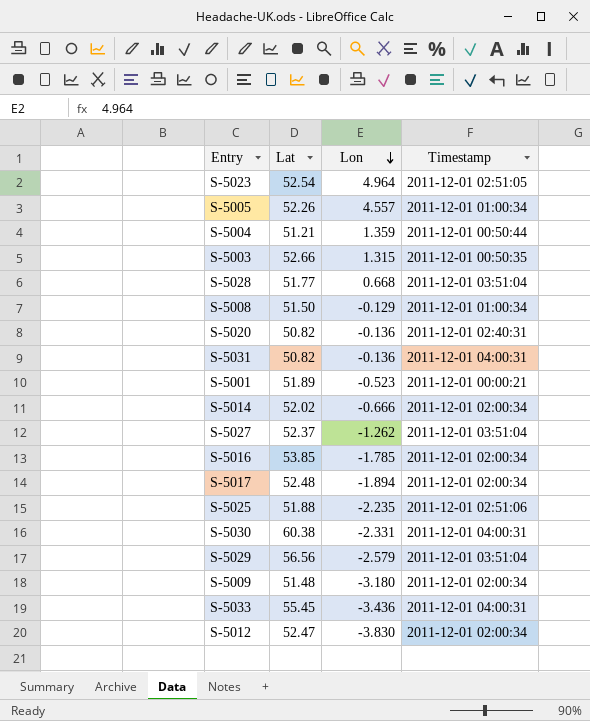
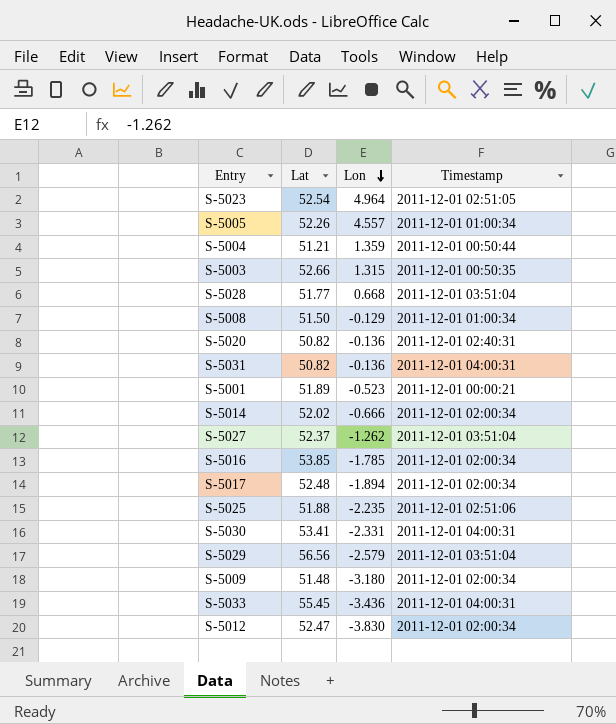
S-5030 | Lat: 60.38 -> 53.41

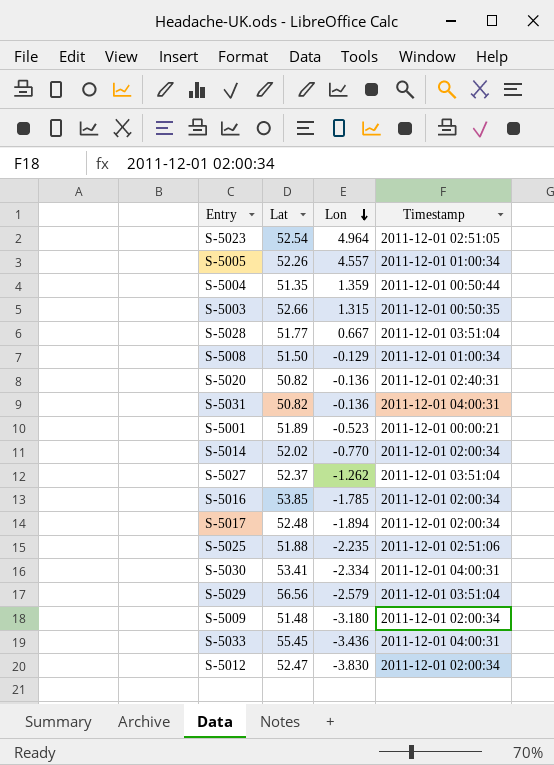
S-5004 | Lat: 51.21 -> 51.35
S-5028 | Lon: 0.668 -> 0.667
S-5014 | Lon: -0.666 -> -0.770
S-5030 | Lon: -2.331 -> -2.334

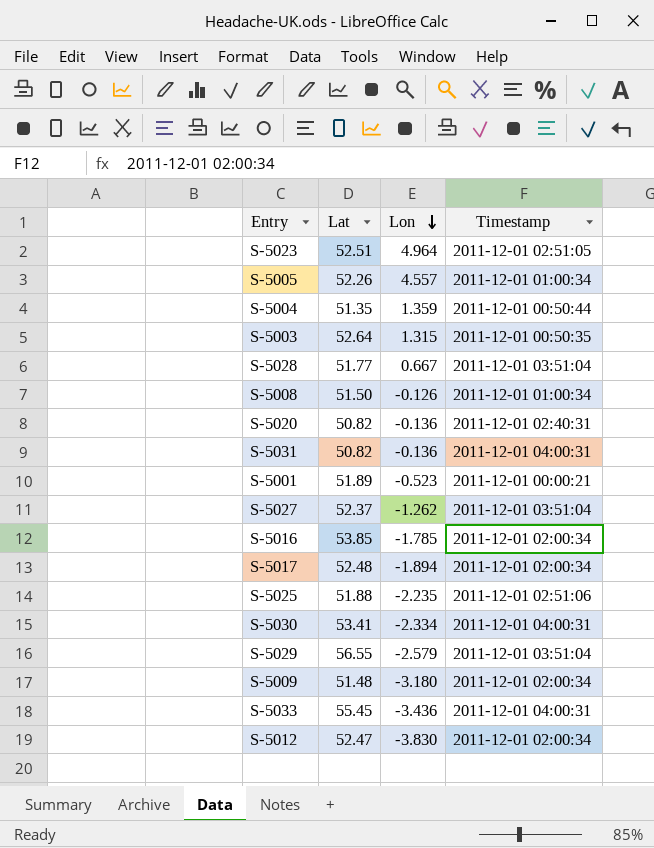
row S-5014: 52.02 | -0.770 | 2011-12-01 02:00:34 -> none
S-5023 | Lat: 52.54 -> 52.51
S-5003 | Lat: 52.66 -> 52.64
S-5008 | Lon: -0.129 -> -0.126
S-5029 | Lat: 56.56 -> 56.55

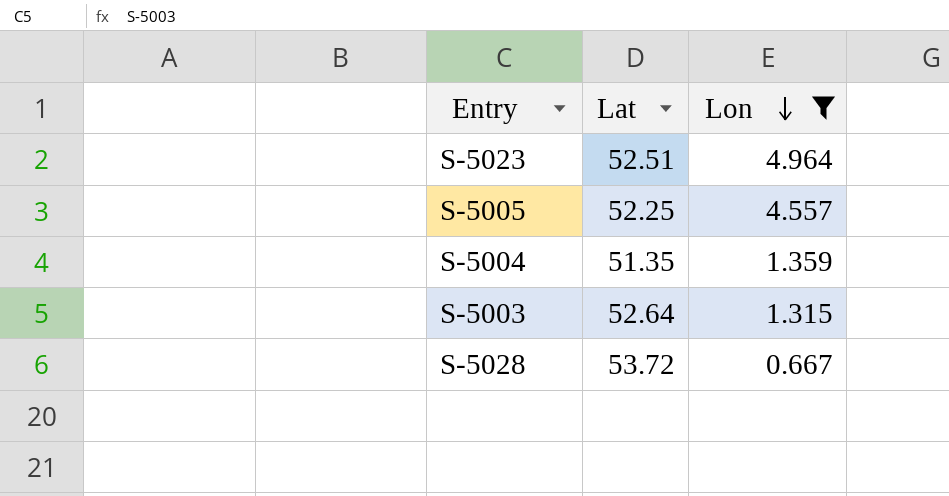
filter: none -> Lon >= 0.667
column Timestamp | position: 4 -> none
S-5005 | Lat: 52.26 -> 52.25
S-5028 | Lat: 51.77 -> 53.72

